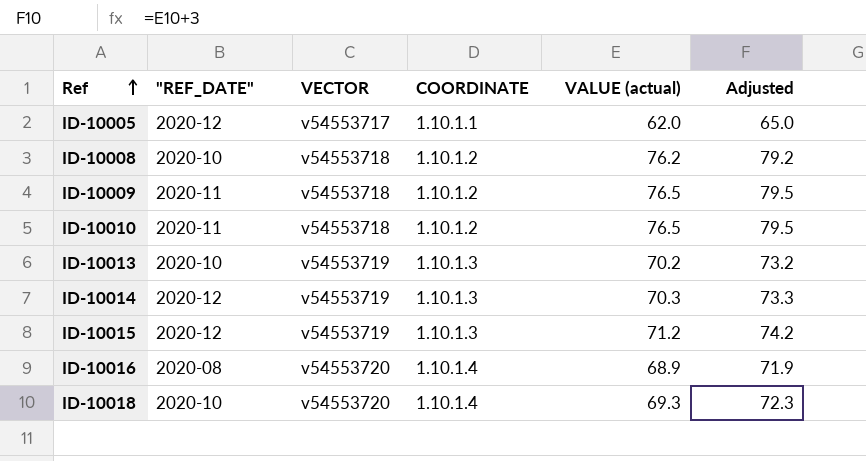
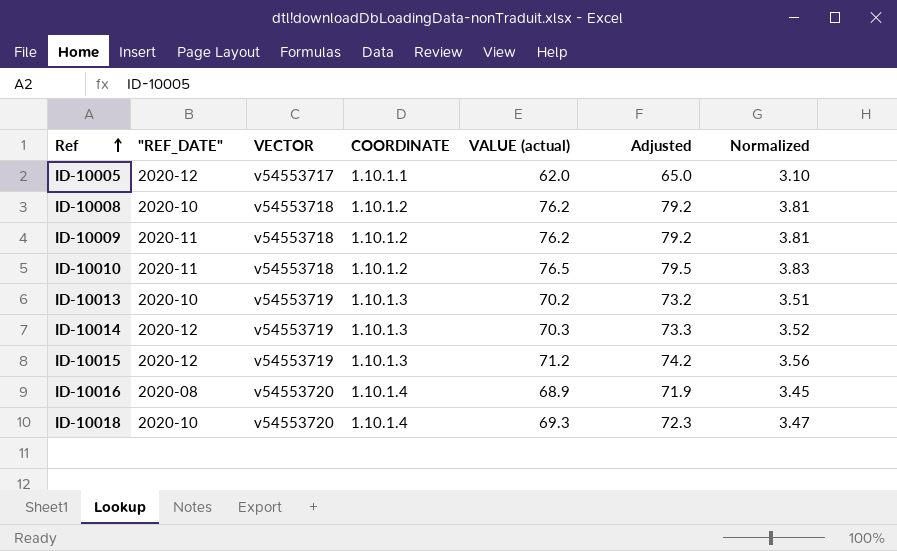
column Normalized | formula: none -> [VALUE (actual)] * 0.05
ID-10009 | VALUE (actual): 76.5 -> 76.2
ID-10009 | Adjusted: 79.5 -> 79.2

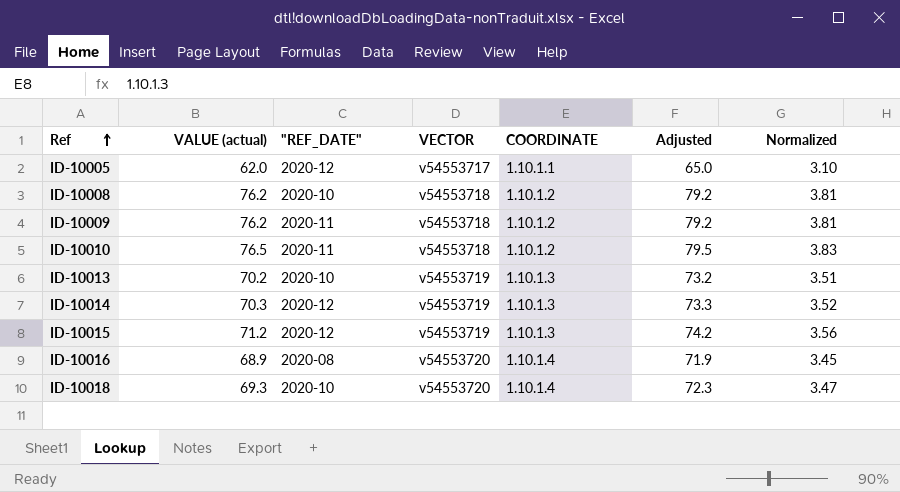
column VALUE (actual) | position: 5 -> 2

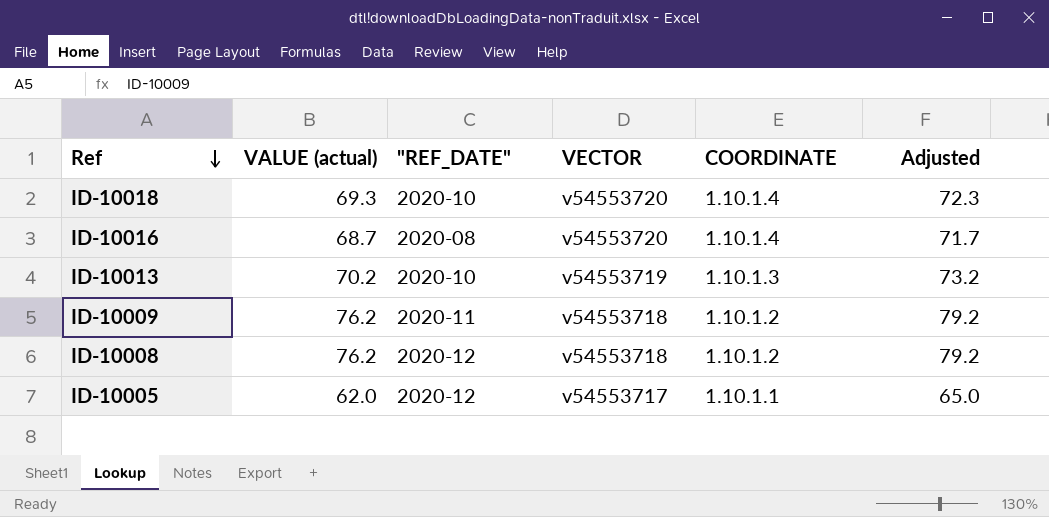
row order: Ref ascending -> Ref descending
column Normalized | formula: [VALUE (actual)] * 0.05 -> none
row ID-10010: 76.5 | 2020-11 | v54553718 | 1.10.1.2 | 79.5 | 3.83 -> none
row ID-10014: 70.3 | 2020-12 | v54553719 | 1.10.1.3 | 73.3 | 3.52 -> none
row ID-10015: 71.2 | 2020-12 | v54553719 | 1.10.1.3 | 74.2 | 3.56 -> none
ID-10016 | VALUE (actual): 68.9 -> 68.7
ID-10016 | Adjusted: 71.9 -> 71.7
ID-10008 | "REF_DATE": 2020-10 -> 2020-12

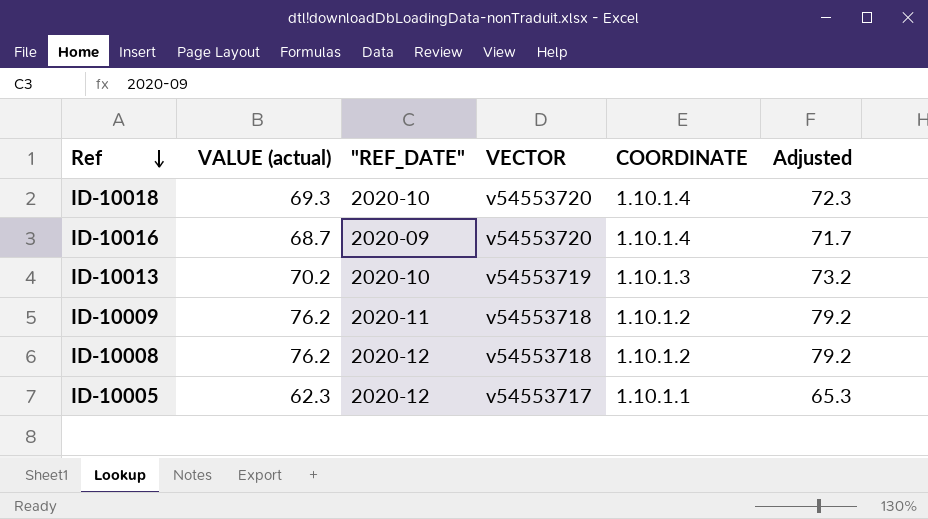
ID-10016 | "REF_DATE": 2020-08 -> 2020-09
ID-10005 | VALUE (actual): 62.0 -> 62.3
ID-10005 | Adjusted: 65.0 -> 65.3

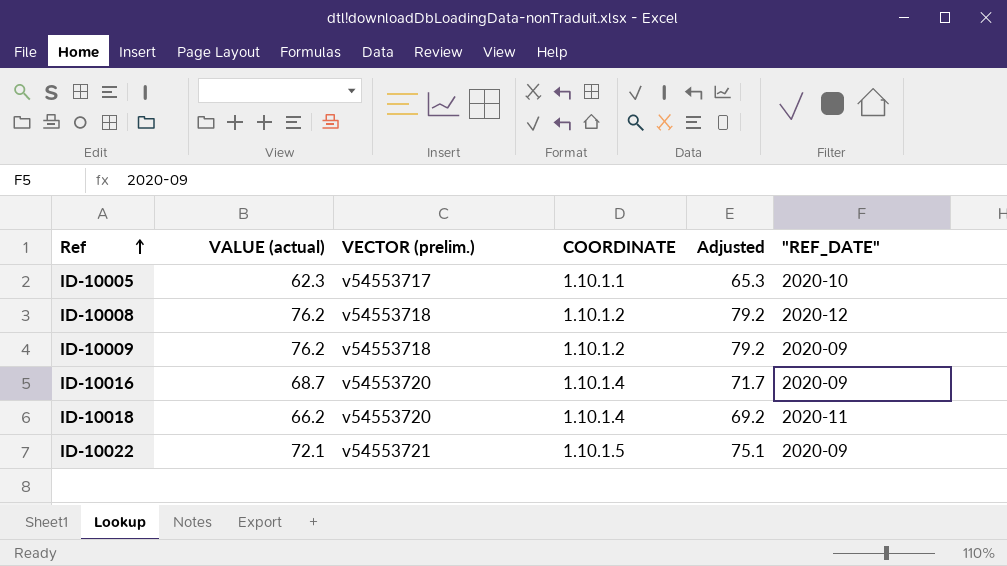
row order: Ref descending -> Ref ascending
column name: VECTOR -> VECTOR (prelim.)
column "REF_DATE" | position: 3 -> 6
row ID-10013: 70.2 | 2020-10 | v54553719 | 1.10.1.3 | 73.2 -> none
ID-10005 | "REF_DATE": 2020-12 -> 2020-10
ID-10009 | "REF_DATE": 2020-11 -> 2020-09
ID-10018 | VALUE (actual): 69.3 -> 66.2
ID-10018 | Adjusted: 72.3 -> 69.2
ID-10018 | "REF_DATE": 2020-10 -> 2020-11
row ID-10022: none -> 72.1 | v54553721 | 1.10.1.5 | 75.1 | 2020-09

